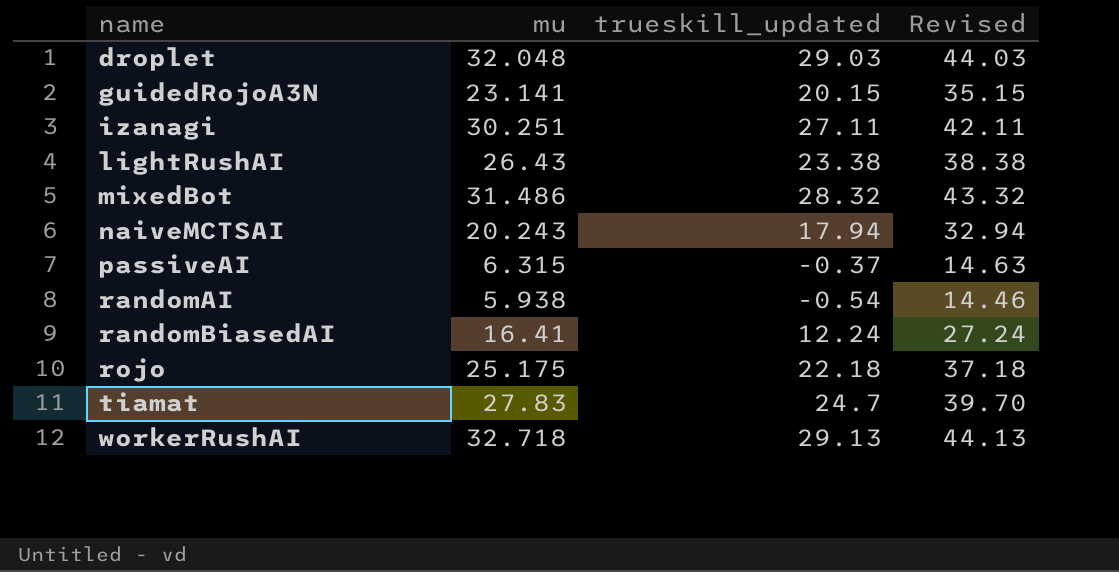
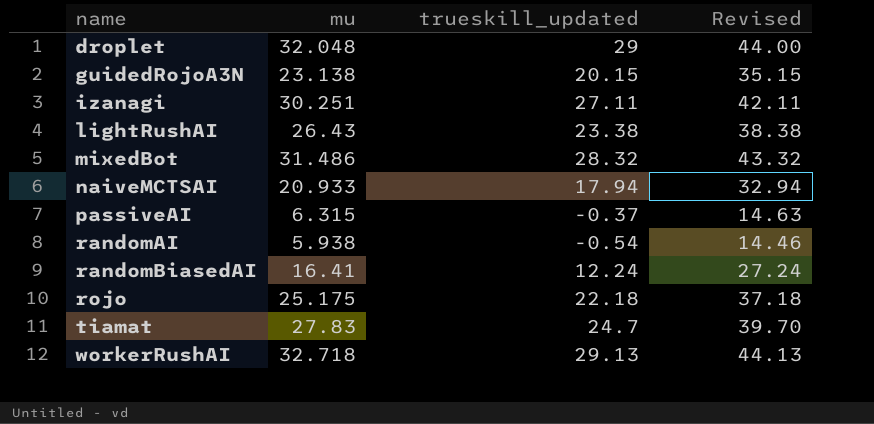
droplet | trueskill_updated: 29.03 -> 29
droplet | Revised: 44.03 -> 44.00
guidedRojoA3N | mu: 23.141 -> 23.138
naiveMCTSAI | mu: 20.243 -> 20.933

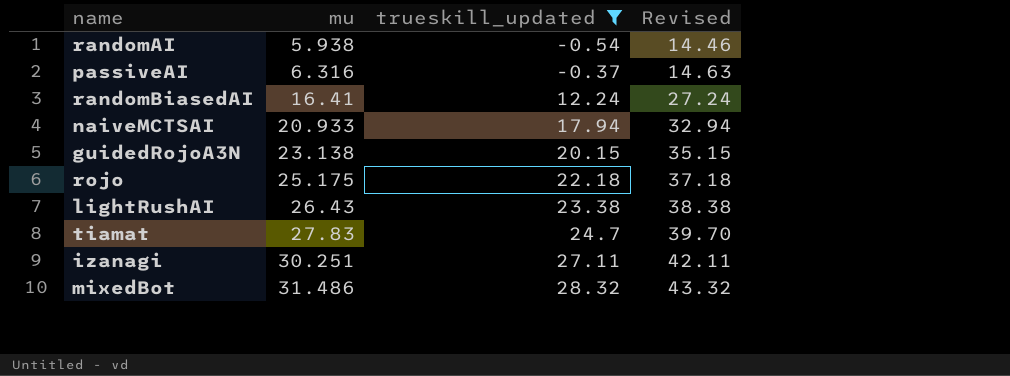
filter: none -> trueskill_updated <= 28.32
row order: name ascending -> mu ascending
passiveAI | mu: 6.315 -> 6.316

